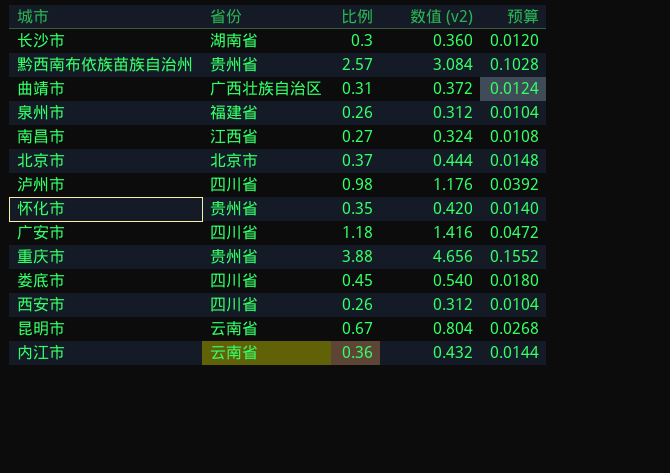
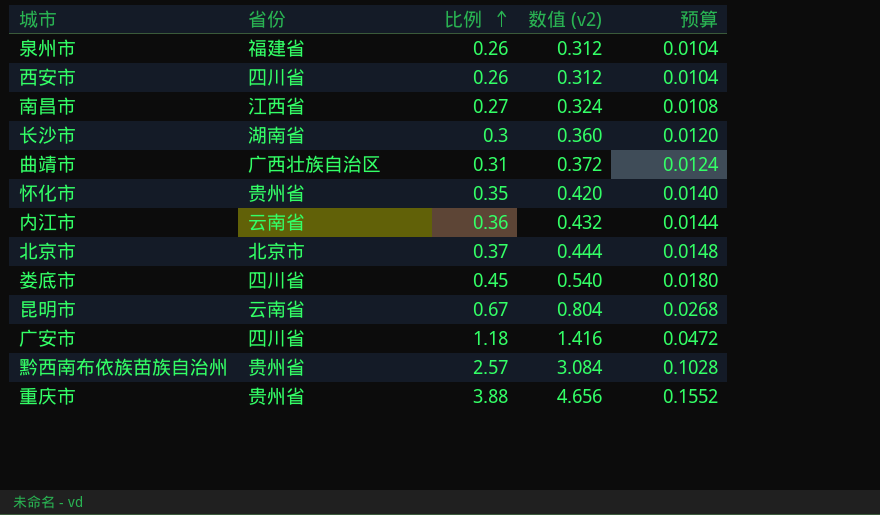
row order: none -> 比例 ascending
row 泸州市: 四川省 | 0.98 | 1.176 | 0.0392 -> none

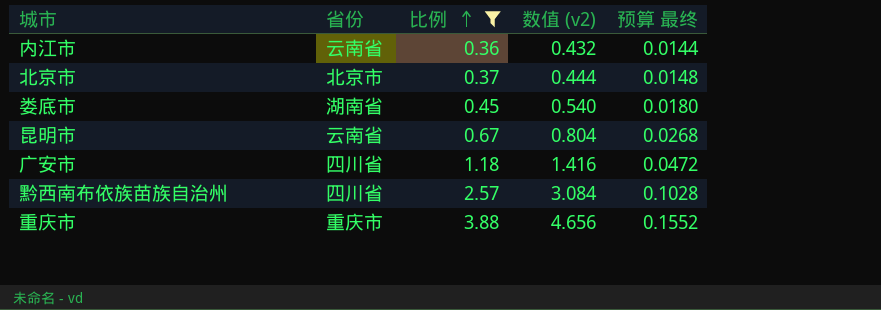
filter: none -> 比例 >= 0.36
column name: 预算 -> 预算 最终
娄底市 | 省份: 四川省 -> 湖南省
黔西南布依族苗族自治州 | 省份: 贵州省 -> 四川省
重庆市 | 省份: 贵州省 -> 重庆市

